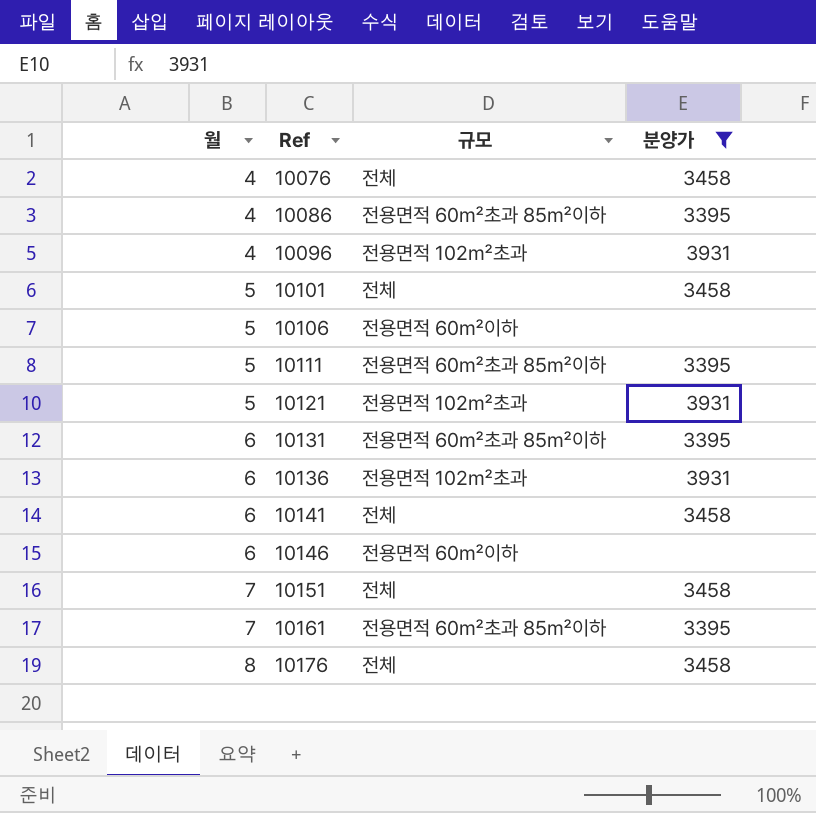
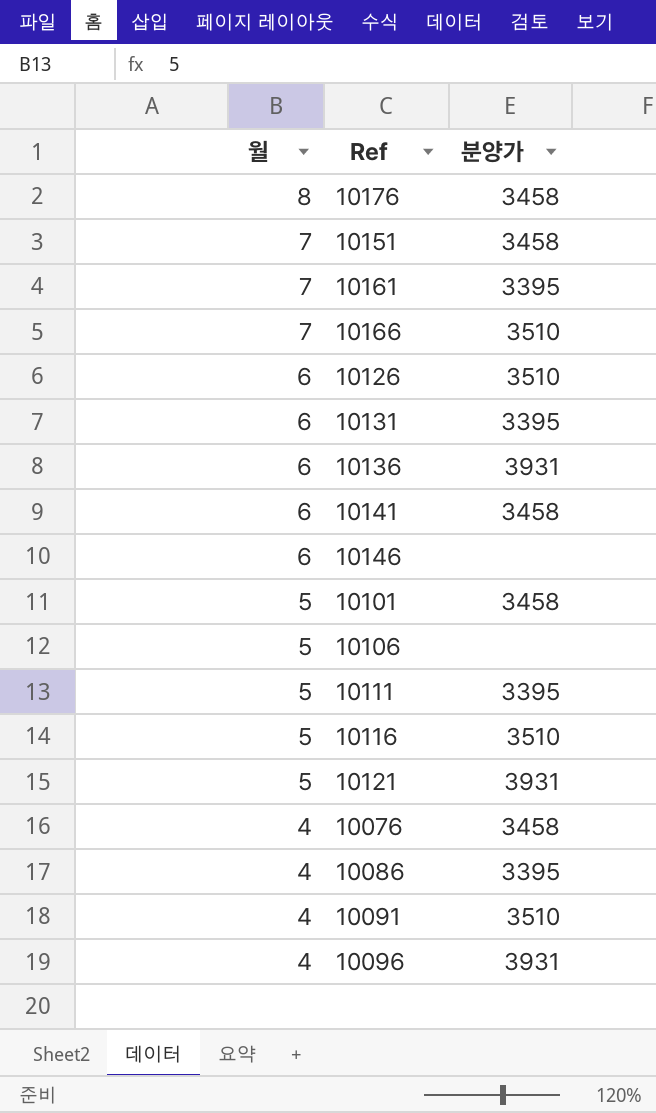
filter: 분양가 != 3510 -> none
row order: 월 ascending -> 월 descending
column 규모 | position: 3 -> none

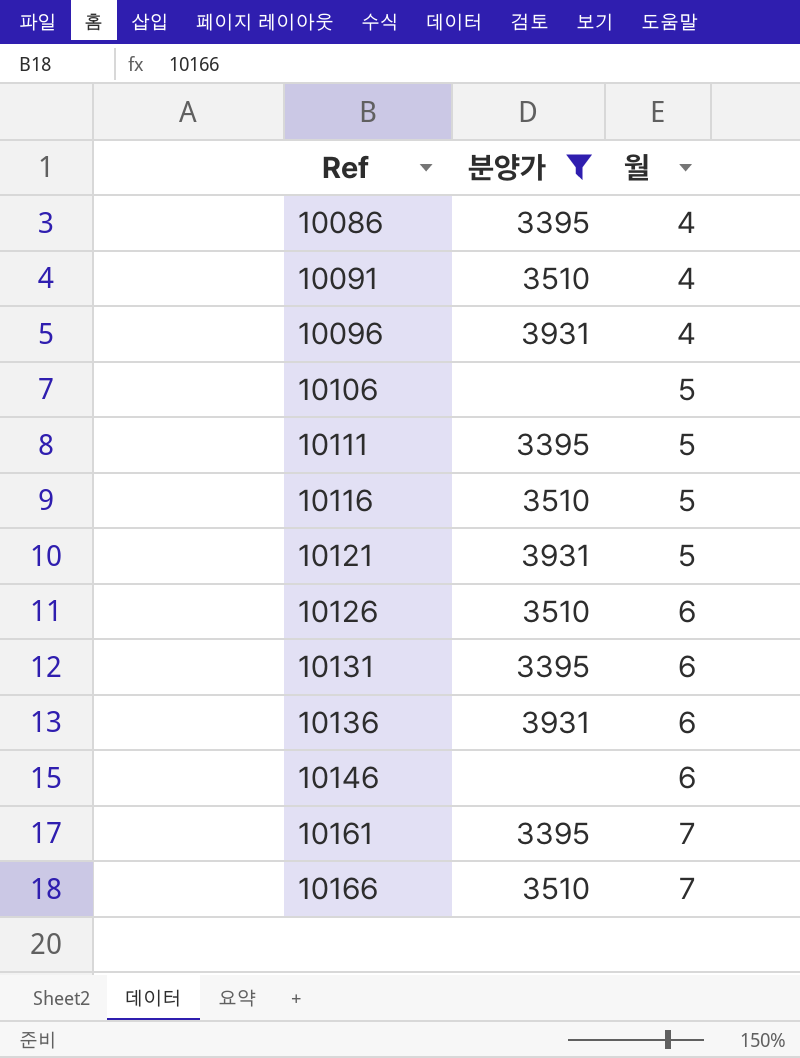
filter: none -> 분양가 != 3458
row order: 월 descending -> Ref ascending
column 월 | position: 1 -> 3

